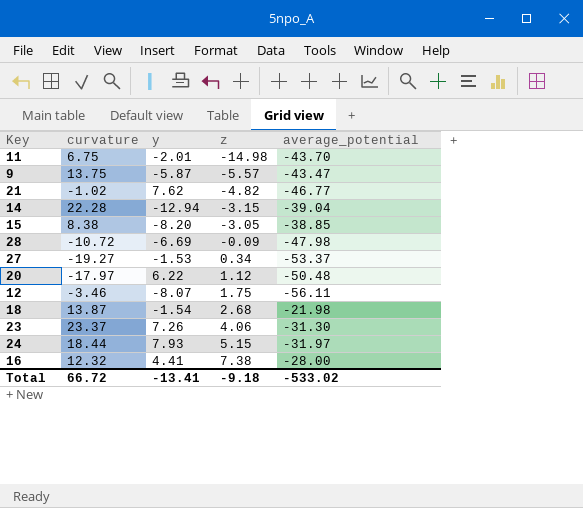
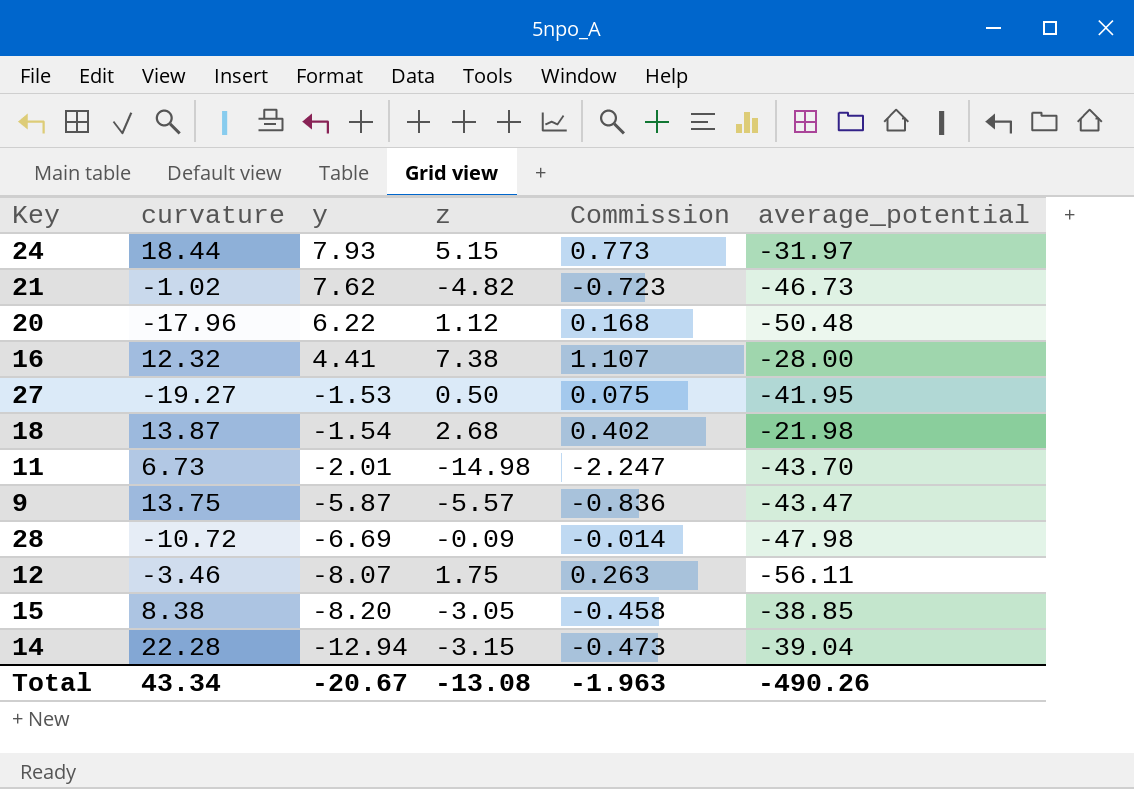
row order: z ascending -> y descending
column Commission | formula: none -> [z] * 0.15
row 23: 23.37 | 7.26 | 4.06 | -31.30 -> none
21 | average_potential: -46.77 -> -46.73
20 | curvature: -17.97 -> -17.96
27 | z: 0.34 -> 0.50
27 | average_potential: -53.37 -> -41.95
11 | curvature: 6.75 -> 6.73
Total | curvature: 66.72 -> 43.34
Total | y: -13.41 -> -20.67
Total | z: -9.18 -> -13.08
Total | average_potential: -533.02 -> -490.26

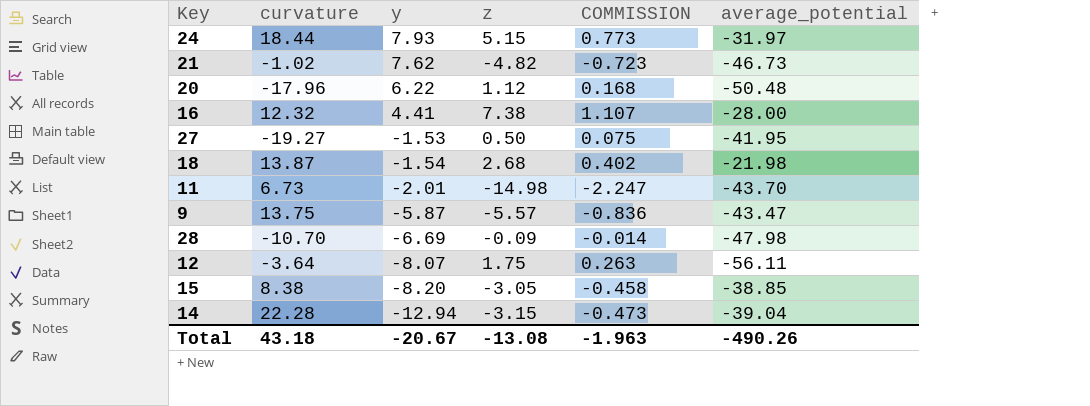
column name: Commission -> COMMISSION
28 | curvature: -10.72 -> -10.70
12 | curvature: -3.46 -> -3.64
Total | curvature: 43.34 -> 43.18

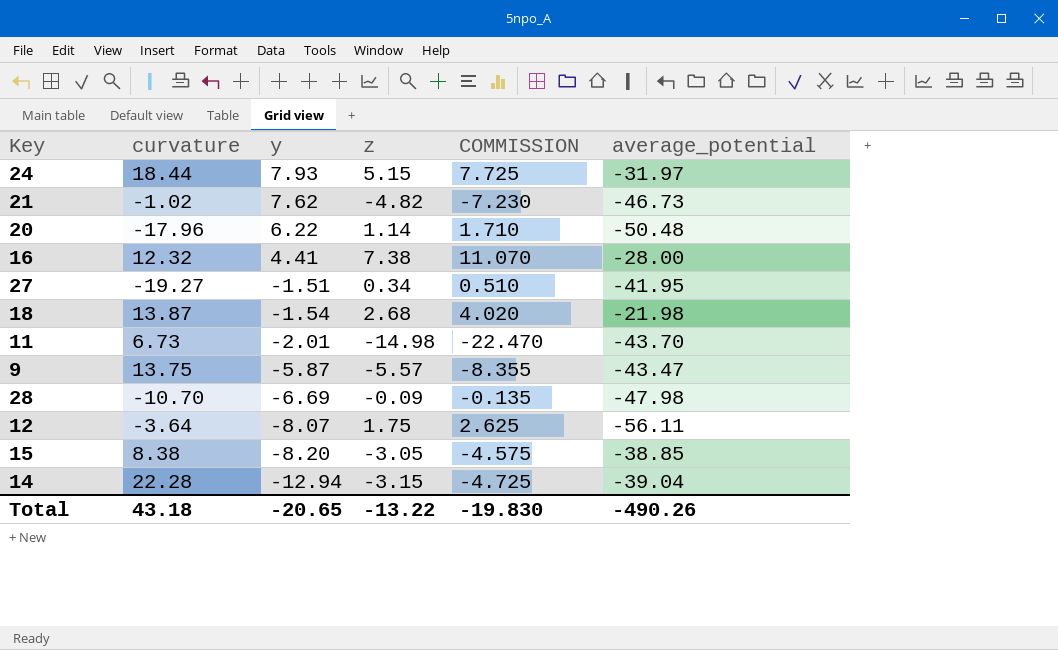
column COMMISSION | formula: [z] * 0.15 -> [z] * 1.5
20 | z: 1.12 -> 1.14
27 | y: -1.53 -> -1.51
27 | z: 0.50 -> 0.34
Total | y: -20.67 -> -20.65
Total | z: -13.08 -> -13.22
Total | COMMISSION: -1.963 -> -19.830

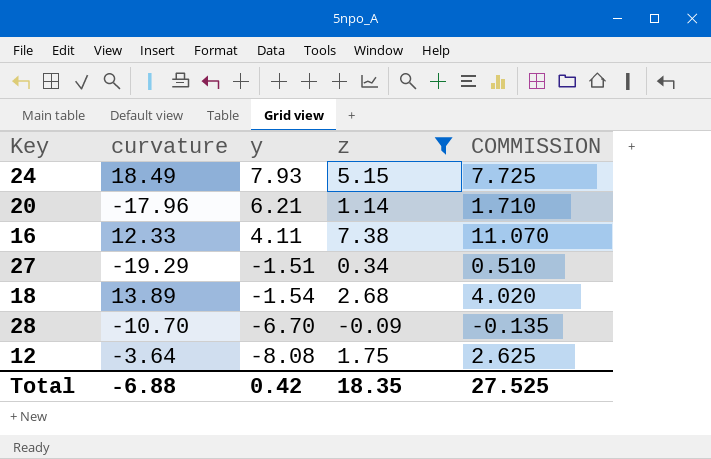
filter: none -> z >= -0.09
column average_potential | position: 6 -> none
24 | curvature: 18.44 -> 18.49
20 | y: 6.22 -> 6.21
16 | curvature: 12.32 -> 12.33
16 | y: 4.41 -> 4.11
27 | curvature: -19.27 -> -19.29
18 | curvature: 13.87 -> 13.89
28 | y: -6.69 -> -6.70
12 | y: -8.07 -> -8.08
Total | curvature: 43.18 -> -6.88
Total | y: -20.65 -> 0.42
Total | z: -13.22 -> 18.35
Total | COMMISSION: -19.830 -> 27.525

